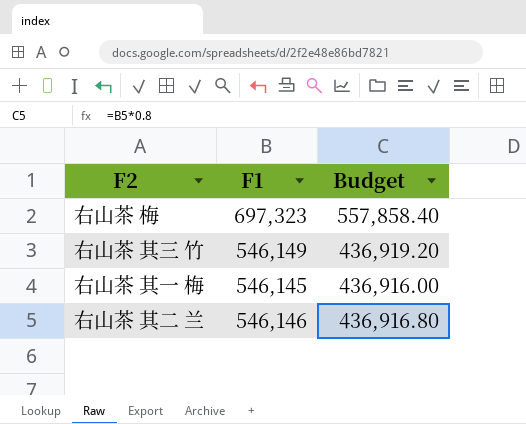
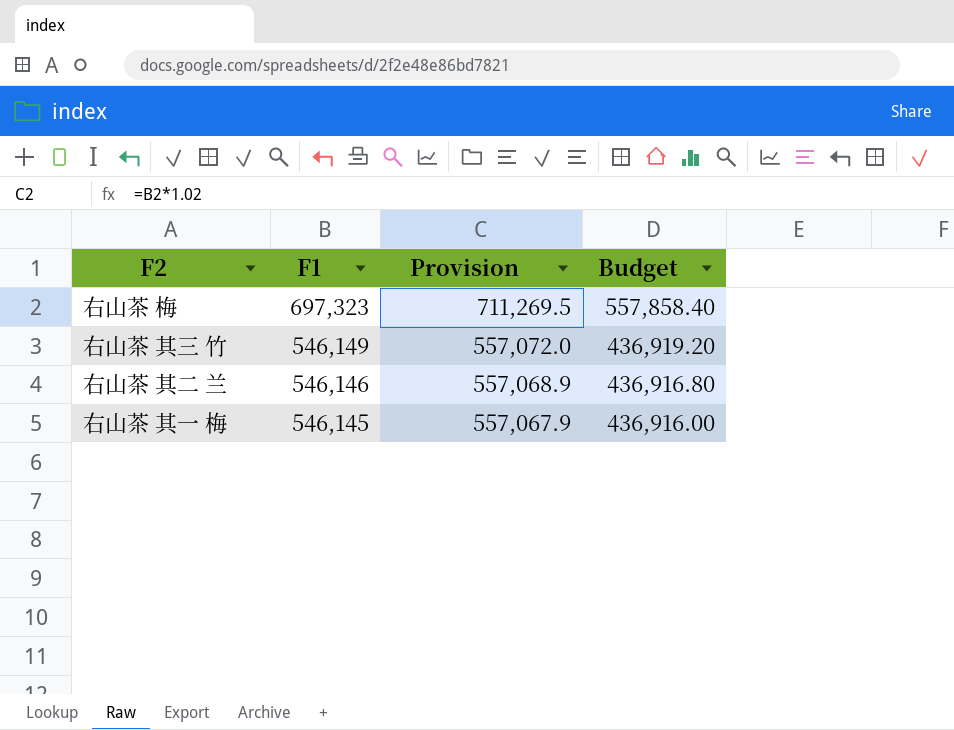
row order: none -> F1 descending
column Provision | formula: none -> [F1] * 1.02

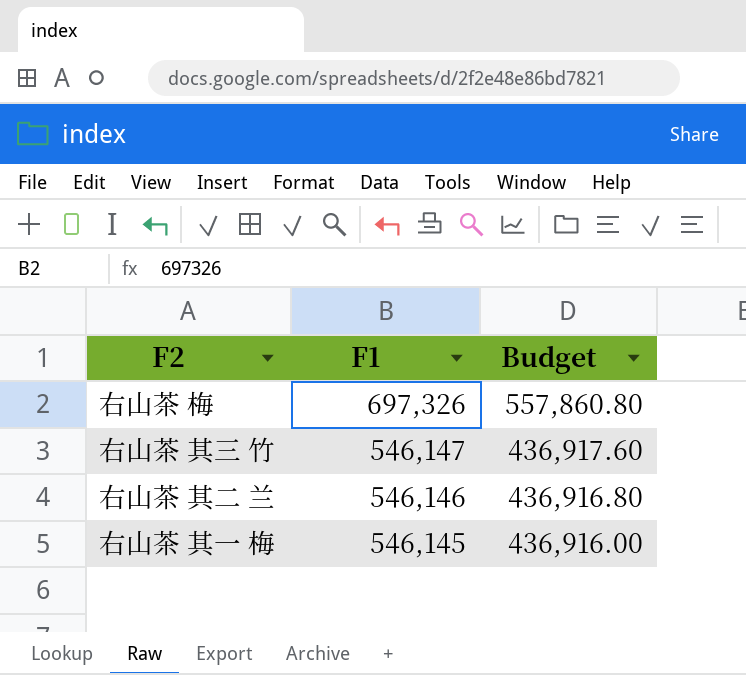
column Provision | formula: [F1] * 1.02 -> none
右山茶 梅 | F1: 697,323 -> 697,326
右山茶 梅 | Budget: 557,858.40 -> 557,860.80
右山茶 其三 竹 | F1: 546,149 -> 546,147
右山茶 其三 竹 | Budget: 436,919.20 -> 436,917.60

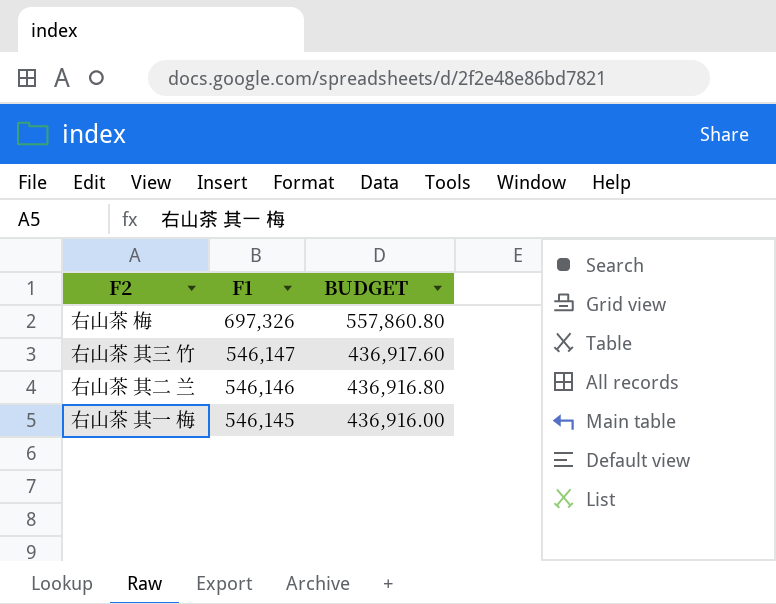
column name: Budget -> BUDGET

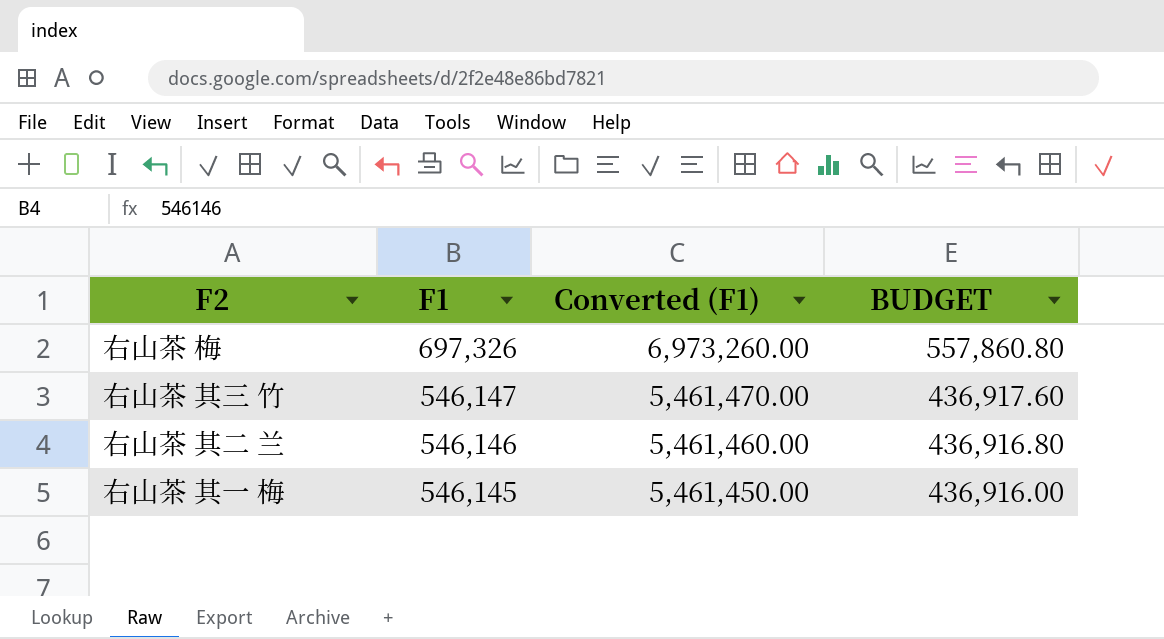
column Converted (F1) | formula: none -> [F1] * 10

